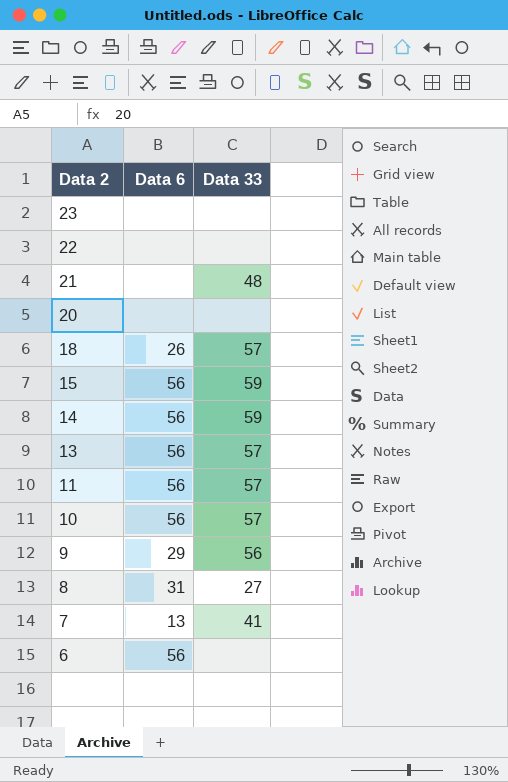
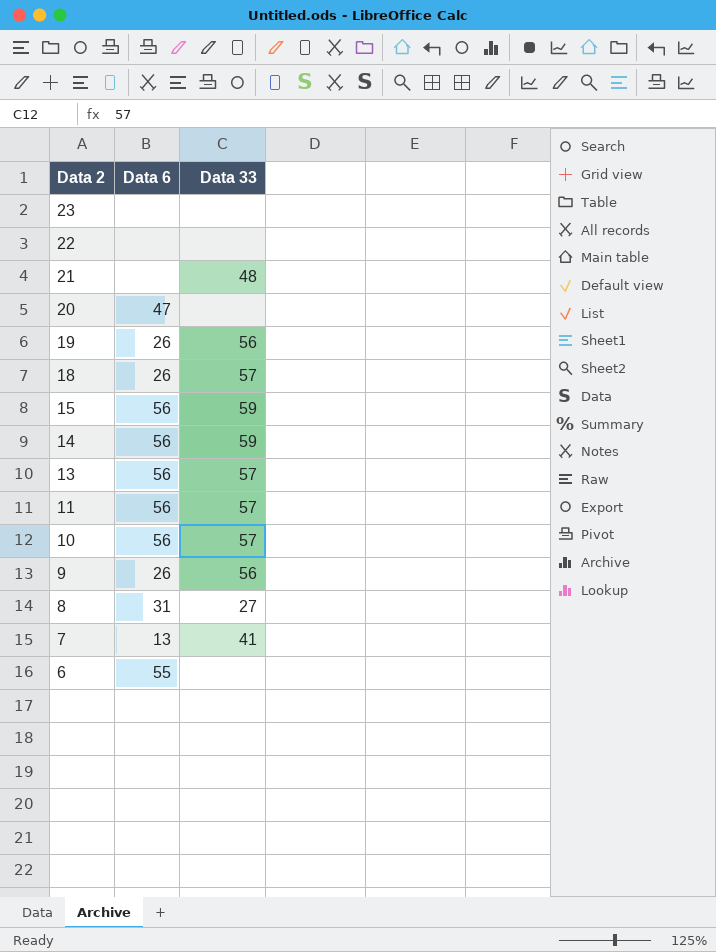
20 | Data 6: none -> 47
row 19: none -> 26 | 56
9 | Data 6: 29 -> 26
6 | Data 6: 56 -> 55

